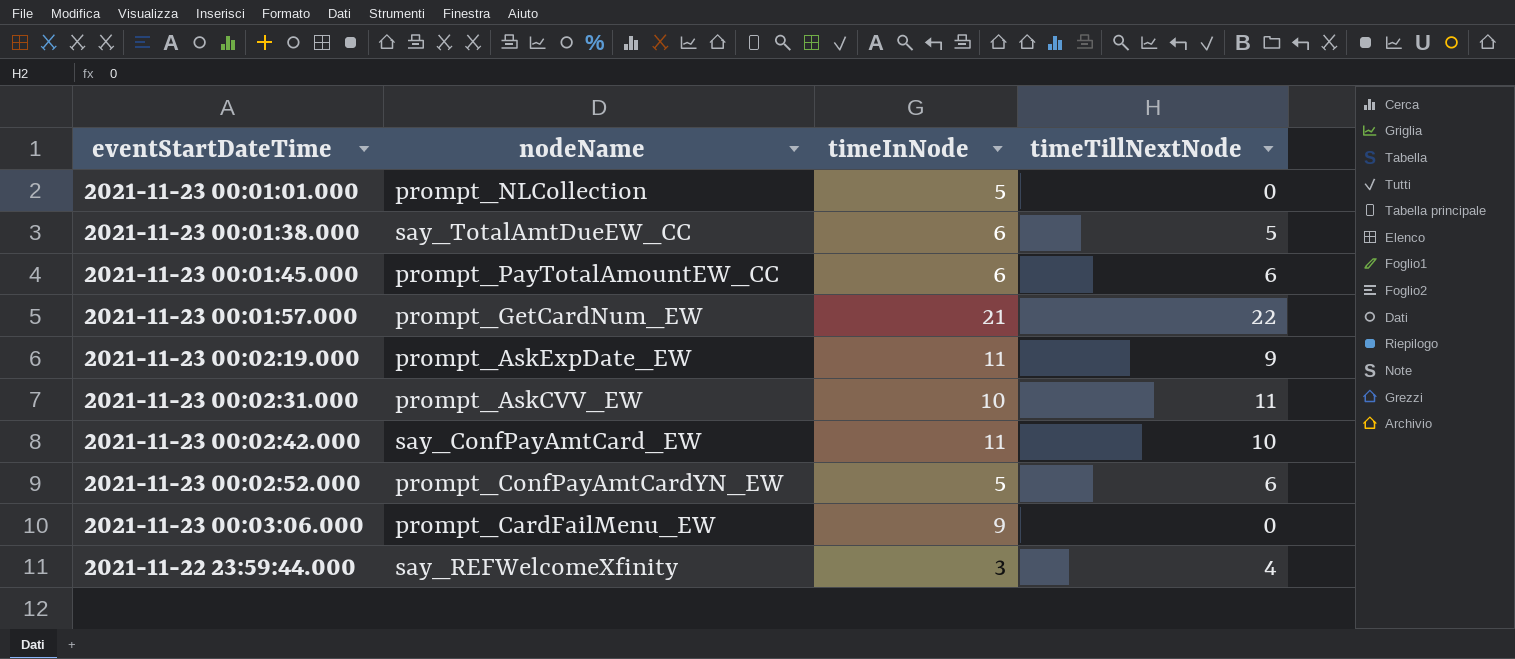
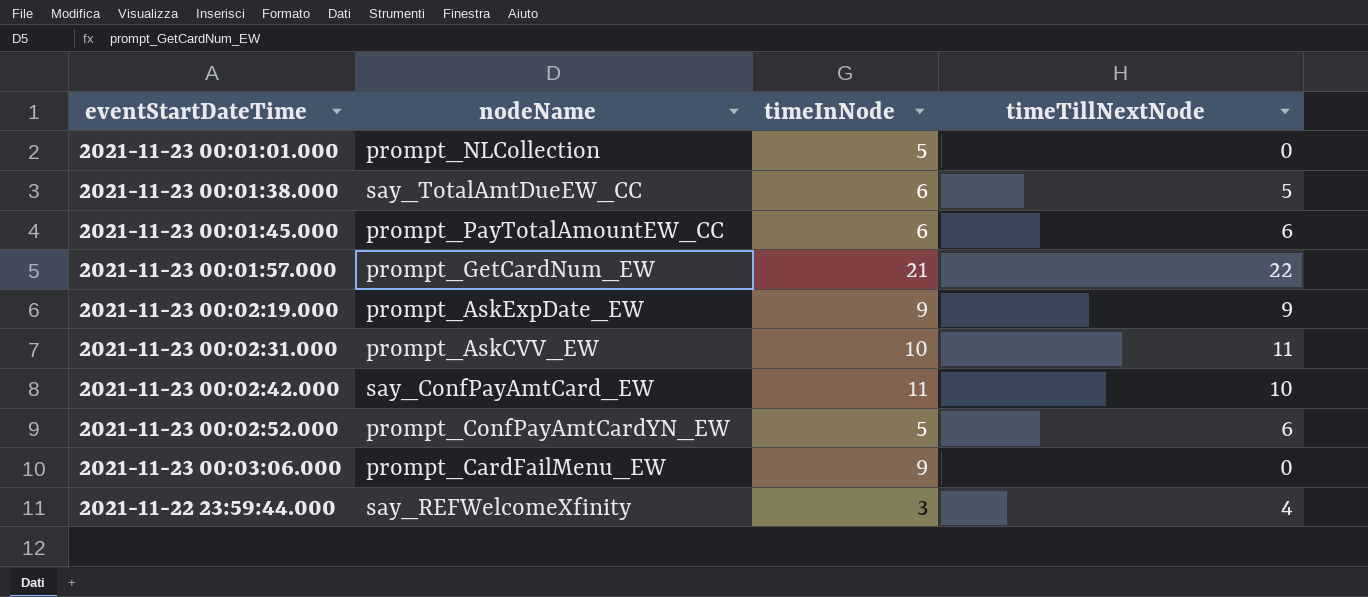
2021-11-23 00:02:19.000 | timeInNode: 11 -> 9

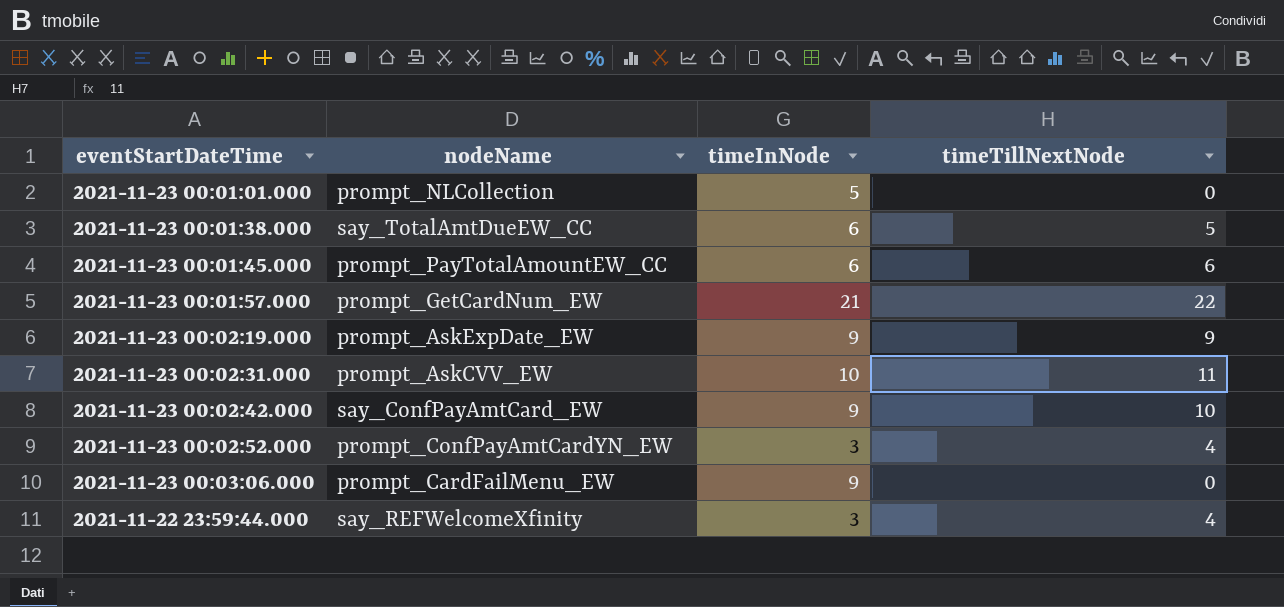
2021-11-23 00:02:42.000 | timeInNode: 11 -> 9
2021-11-23 00:02:52.000 | timeInNode: 5 -> 3
2021-11-23 00:02:52.000 | timeTillNextNode: 6 -> 4

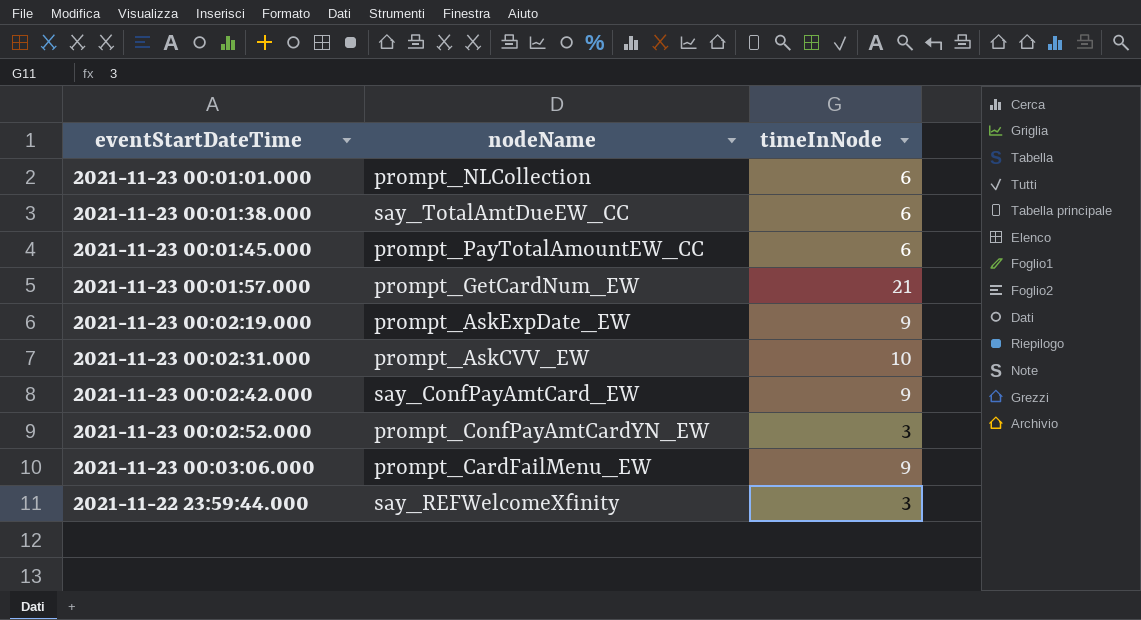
column timeTillNextNode | position: 4 -> none
2021-11-23 00:01:01.000 | timeInNode: 5 -> 6

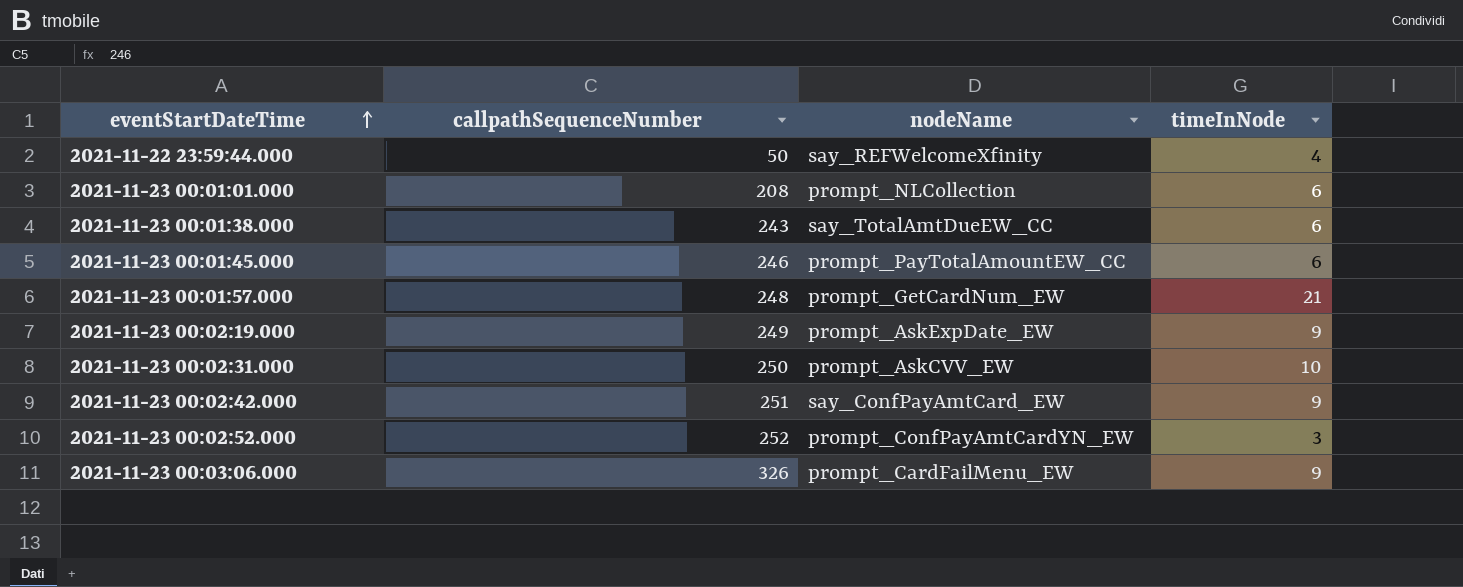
row order: none -> eventStartDateTime ascending
column callpathSequenceNumber | position: none -> 2
2021-11-22 23:59:44.000 | timeInNode: 3 -> 4

